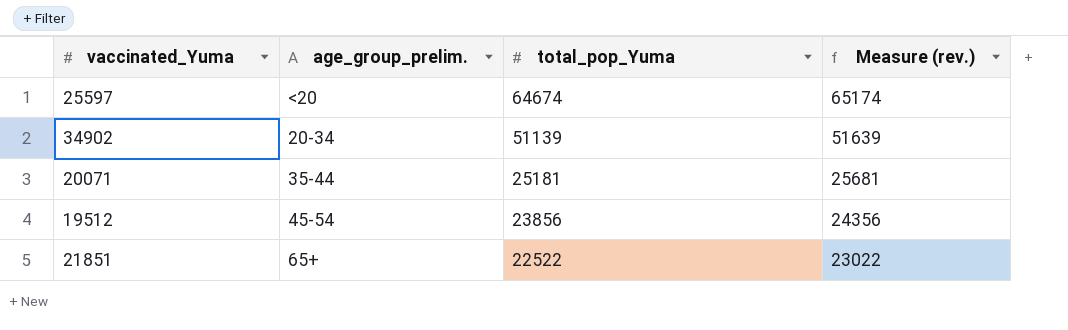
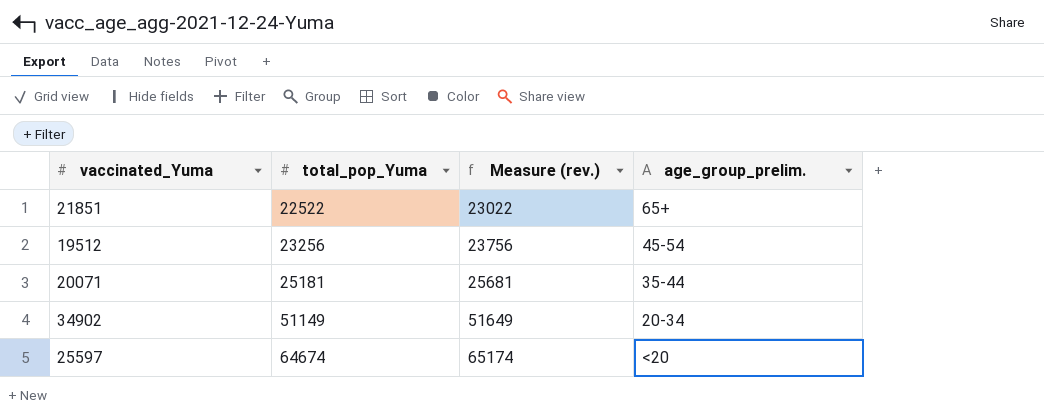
row order: total_pop_Yuma descending -> total_pop_Yuma ascending
column age_group_prelim. | position: 2 -> 4
19512 | total_pop_Yuma: 23856 -> 23256
19512 | Measure (rev.): 24356 -> 23756
34902 | total_pop_Yuma: 51139 -> 51149
34902 | Measure (rev.): 51639 -> 51649

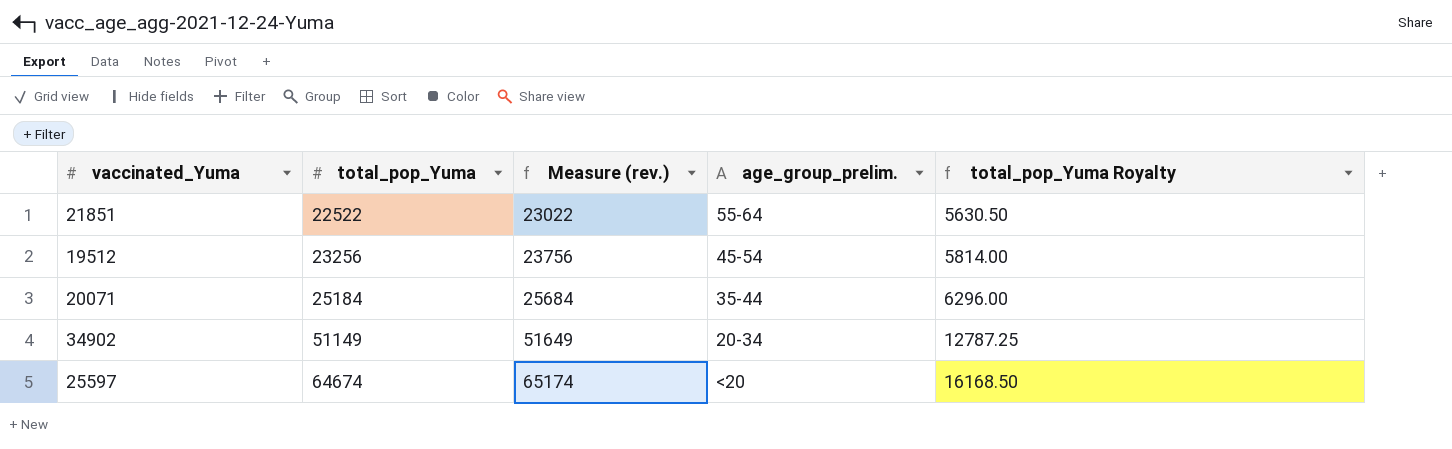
column total_pop_Yuma Royalty | formula: none -> [total_pop_Yuma] * 0.25
21851 | age_group_prelim.: 65+ -> 55-64
20071 | total_pop_Yuma: 25181 -> 25184
20071 | Measure (rev.): 25681 -> 25684

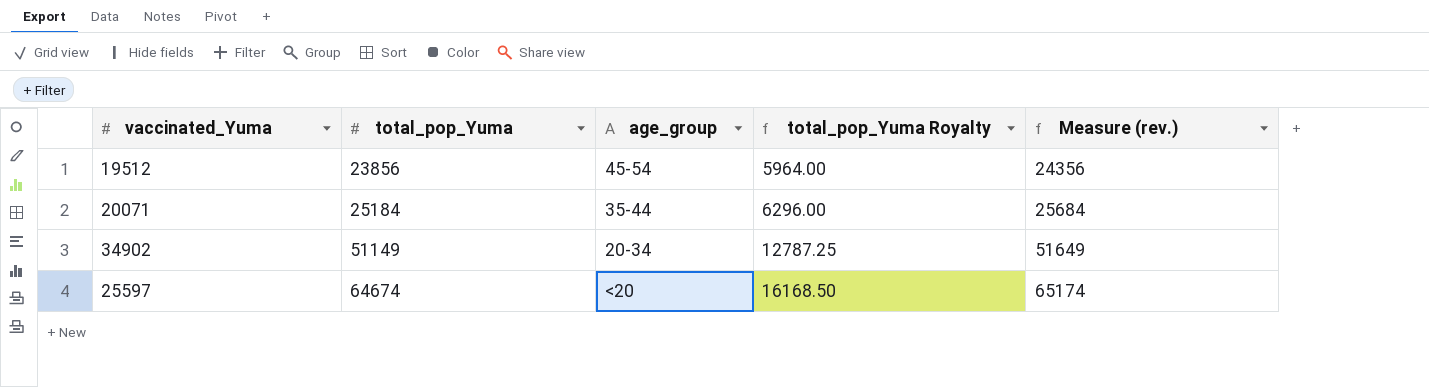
column name: age_group_prelim. -> age_group
column Measure (rev.) | position: 3 -> 5
row 21851: 22522 | 23022 | 55-64 | 5630.50 -> none
19512 | total_pop_Yuma: 23256 -> 23856
19512 | total_pop_Yuma Royalty: 5814.00 -> 5964.00
19512 | Measure (rev.): 23756 -> 24356

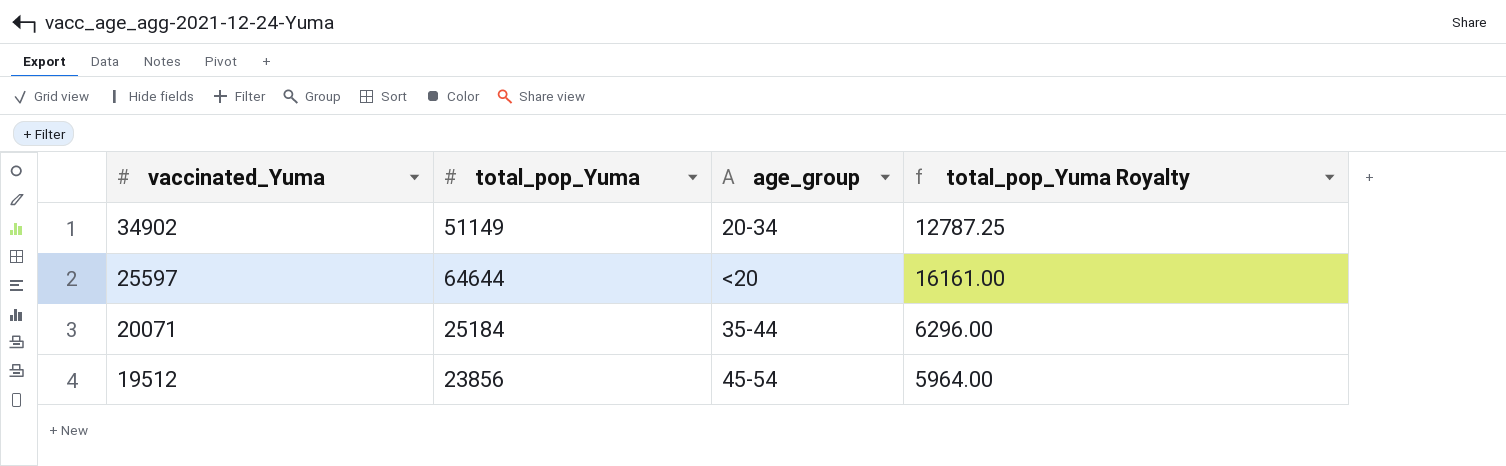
row order: total_pop_Yuma ascending -> vaccinated_Yuma descending
column Measure (rev.) | formula: [total_pop_Yuma] + 500 -> none
25597 | total_pop_Yuma: 64674 -> 64644
25597 | total_pop_Yuma Royalty: 16168.50 -> 16161.00

